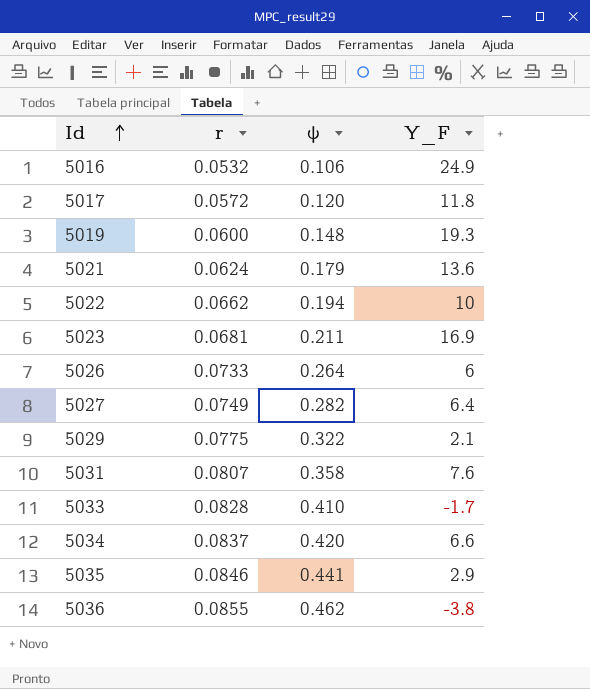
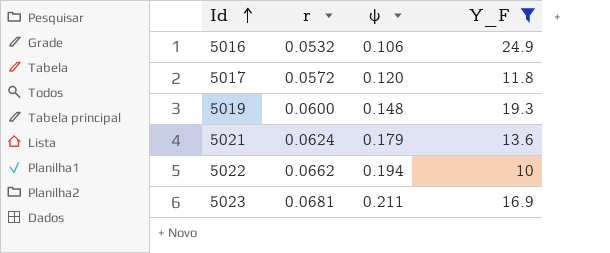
filter: none -> Y_F >= 10

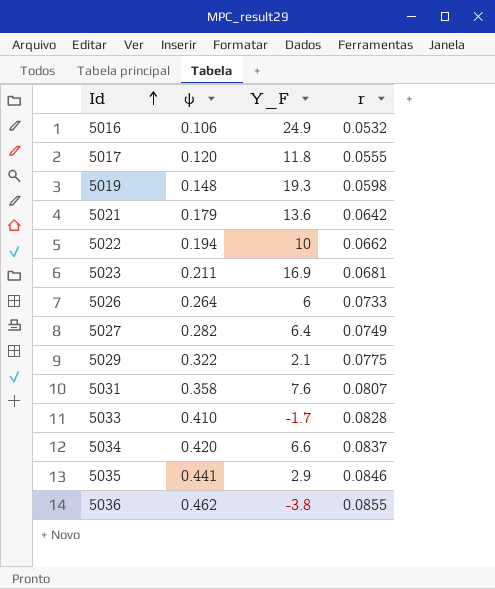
filter: Y_F >= 10 -> none
column r | position: 2 -> 4
5017 | r: 0.0572 -> 0.0555
5019 | r: 0.0600 -> 0.0598
5021 | r: 0.0624 -> 0.0642

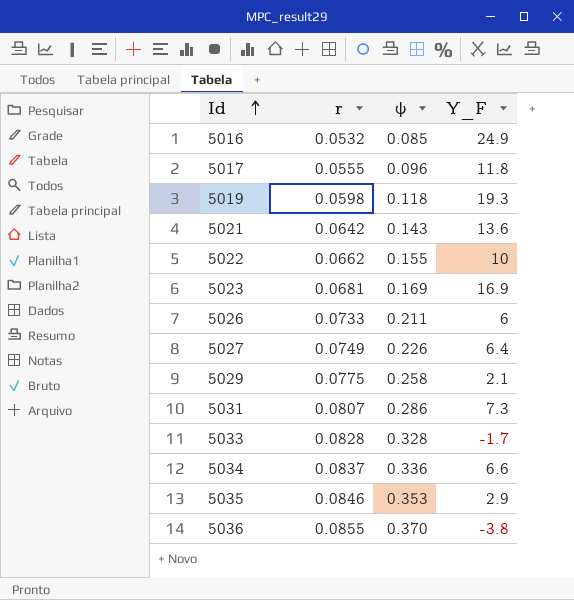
column r | position: 4 -> 2
5016 | ψ: 0.106 -> 0.085
5017 | ψ: 0.120 -> 0.096
5019 | ψ: 0.148 -> 0.118
5021 | ψ: 0.179 -> 0.143
5022 | ψ: 0.194 -> 0.155
5023 | ψ: 0.211 -> 0.169
5026 | ψ: 0.264 -> 0.211
5027 | ψ: 0.282 -> 0.226
5029 | ψ: 0.322 -> 0.258
5031 | ψ: 0.358 -> 0.286
5031 | Y_F: 7.6 -> 7.3
5033 | ψ: 0.410 -> 0.328
5034 | ψ: 0.420 -> 0.336
5035 | ψ: 0.441 -> 0.353
5036 | ψ: 0.462 -> 0.370

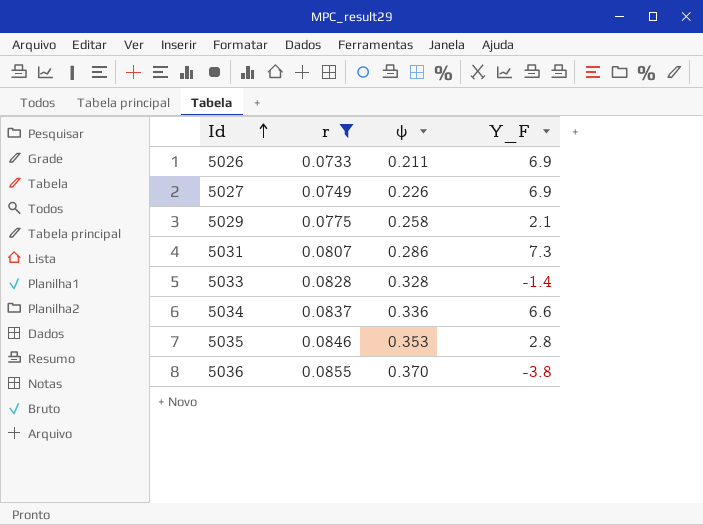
filter: none -> r >= 0.0733
5026 | Y_F: 6 -> 6.9
5027 | Y_F: 6.4 -> 6.9
5033 | Y_F: -1.7 -> -1.4
5035 | Y_F: 2.9 -> 2.8

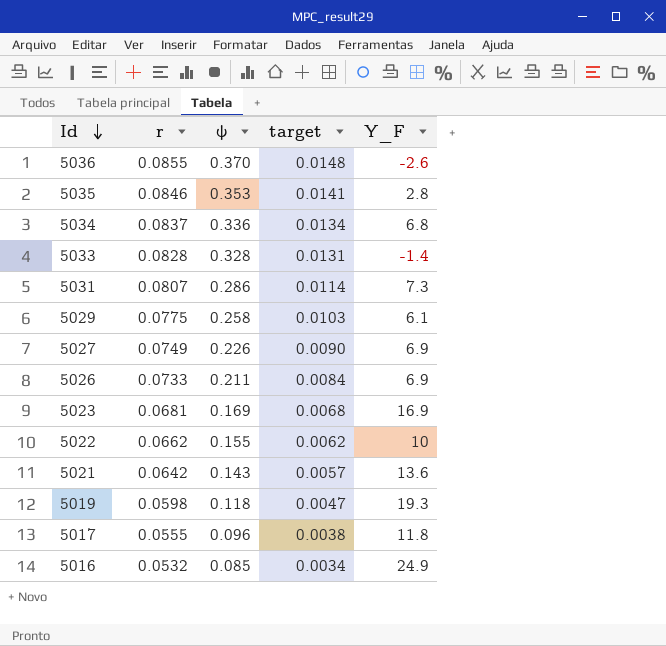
filter: r >= 0.0733 -> none
row order: Id ascending -> Id descending
column target | formula: none -> [ψ] * 0.04
5036 | Y_F: -3.8 -> -2.6
5034 | Y_F: 6.6 -> 6.8
5029 | Y_F: 2.1 -> 6.1

